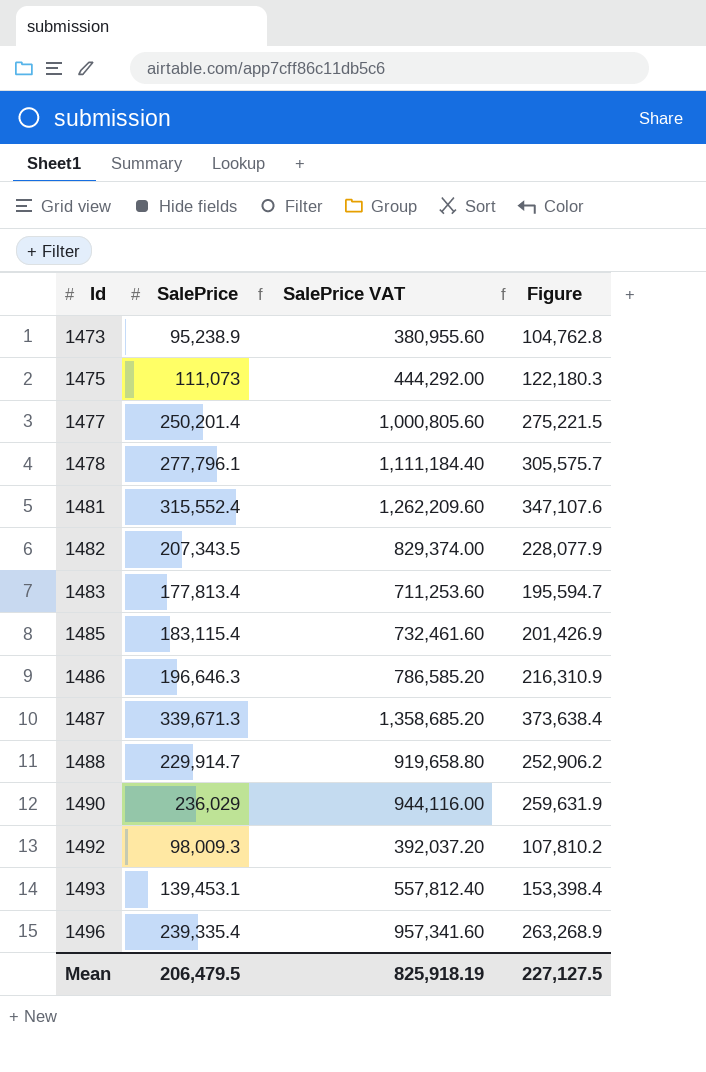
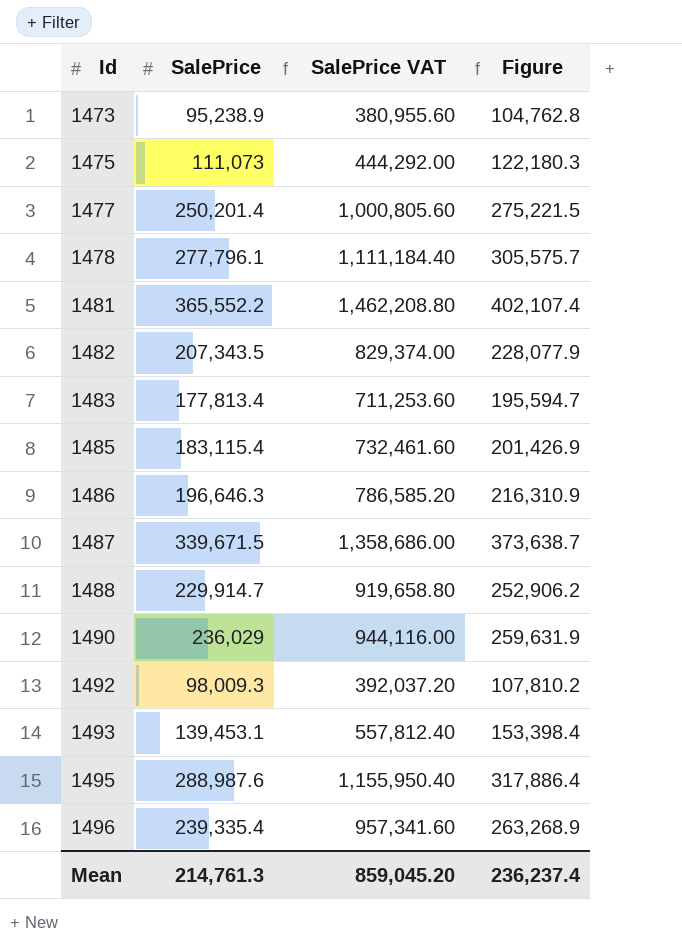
1481 | SalePrice: 315,552.4 -> 365,552.2
1481 | SalePrice VAT: 1,262,209.60 -> 1,462,208.80
1481 | Figure: 347,107.6 -> 402,107.4
1487 | SalePrice: 339,671.3 -> 339,671.5
1487 | SalePrice VAT: 1,358,685.20 -> 1,358,686.00
1487 | Figure: 373,638.4 -> 373,638.7
row 1495: none -> 288,987.6 | 1,155,950.40 | 317,886.4
Mean | SalePrice: 206,479.5 -> 214,761.3
Mean | SalePrice VAT: 825,918.19 -> 859,045.20
Mean | Figure: 227,127.5 -> 236,237.4

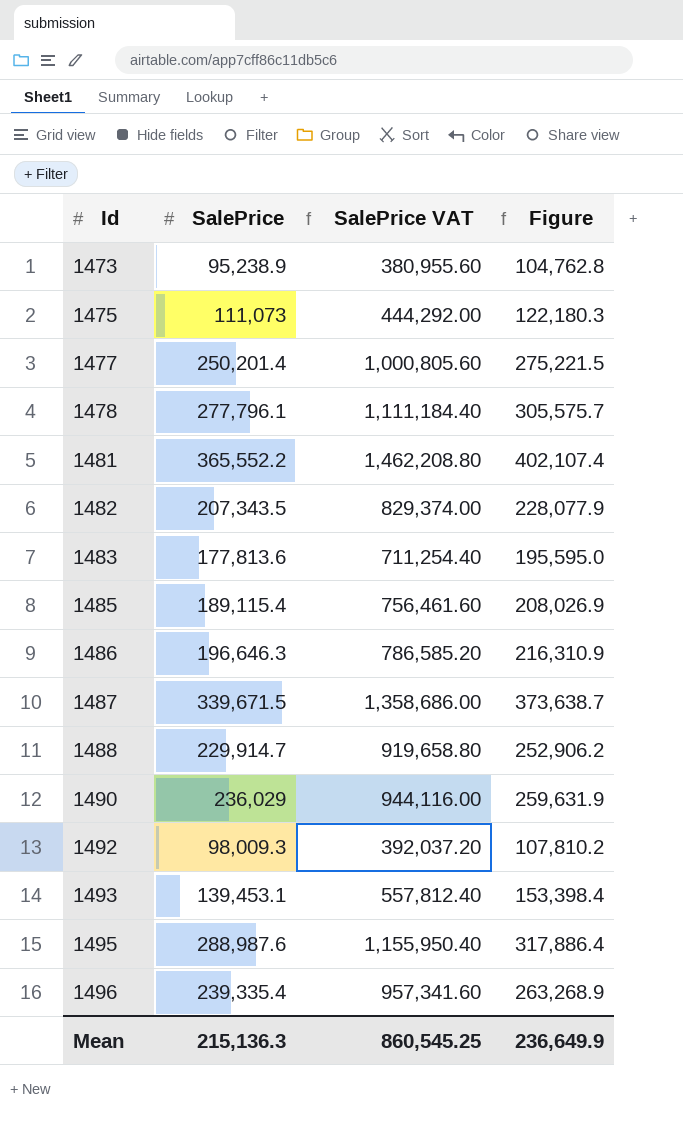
1483 | SalePrice: 177,813.4 -> 177,813.6
1483 | SalePrice VAT: 711,253.60 -> 711,254.40
1483 | Figure: 195,594.7 -> 195,595.0
1485 | SalePrice: 183,115.4 -> 189,115.4
1485 | SalePrice VAT: 732,461.60 -> 756,461.60
1485 | Figure: 201,426.9 -> 208,026.9
Mean | SalePrice: 214,761.3 -> 215,136.3
Mean | SalePrice VAT: 859,045.20 -> 860,545.25
Mean | Figure: 236,237.4 -> 236,649.9

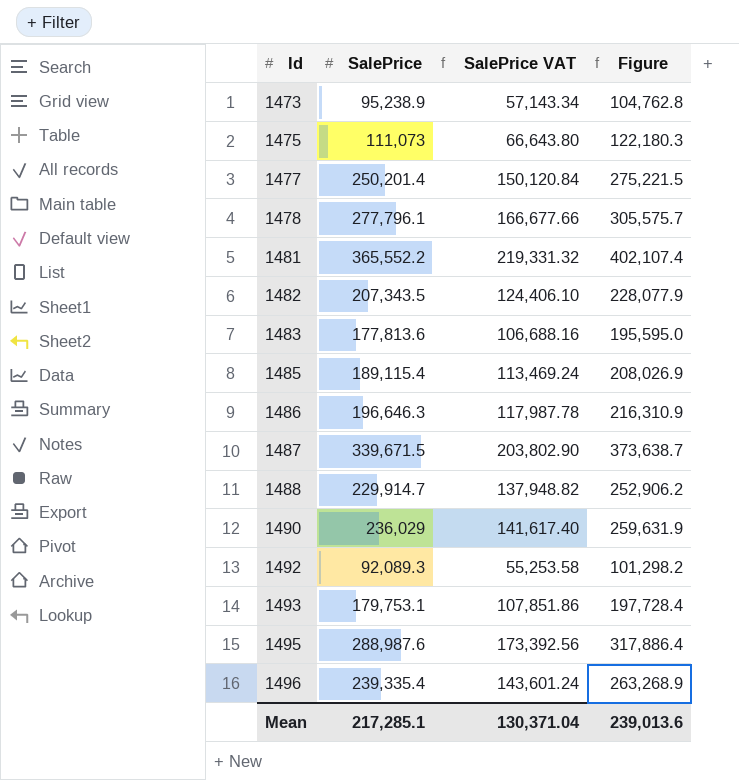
column SalePrice VAT | formula: [SalePrice] * 4 -> [SalePrice] * 0.6
1492 | SalePrice: 98,009.3 -> 92,089.3
1492 | Figure: 107,810.2 -> 101,298.2
1493 | SalePrice: 139,453.1 -> 179,753.1
1493 | Figure: 153,398.4 -> 197,728.4
Mean | SalePrice: 215,136.3 -> 217,285.1
Mean | SalePrice VAT: 860,545.25 -> 130,371.04
Mean | Figure: 236,649.9 -> 239,013.6

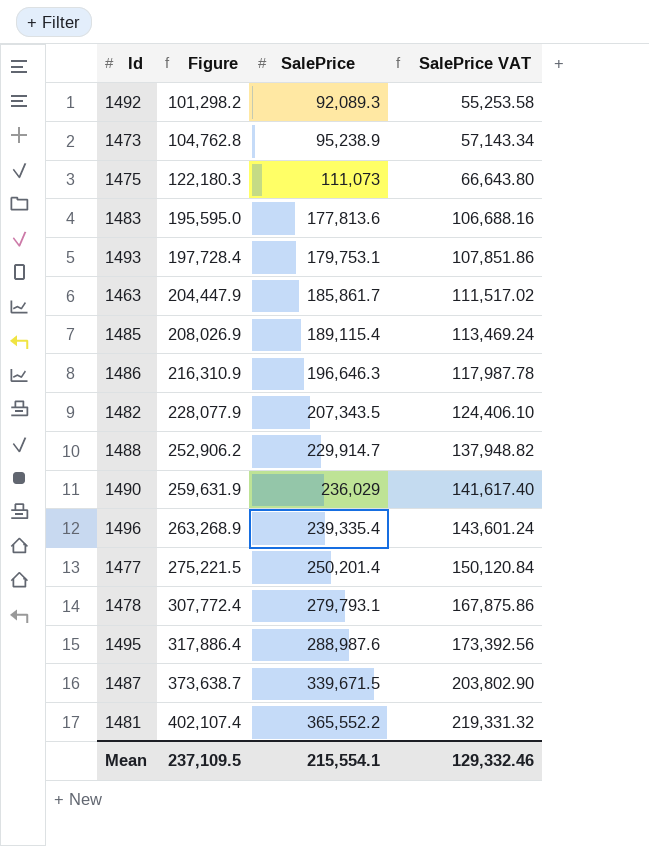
row order: Id ascending -> Figure ascending
column Figure | position: 4 -> 2
row 1463: none -> 204,447.9 | 185,861.7 | 111,517.02
1478 | Figure: 305,575.7 -> 307,772.4
1478 | SalePrice: 277,796.1 -> 279,793.1
1478 | SalePrice VAT: 166,677.66 -> 167,875.86
Mean | Figure: 239,013.6 -> 237,109.5
Mean | SalePrice: 217,285.1 -> 215,554.1
Mean | SalePrice VAT: 130,371.04 -> 129,332.46

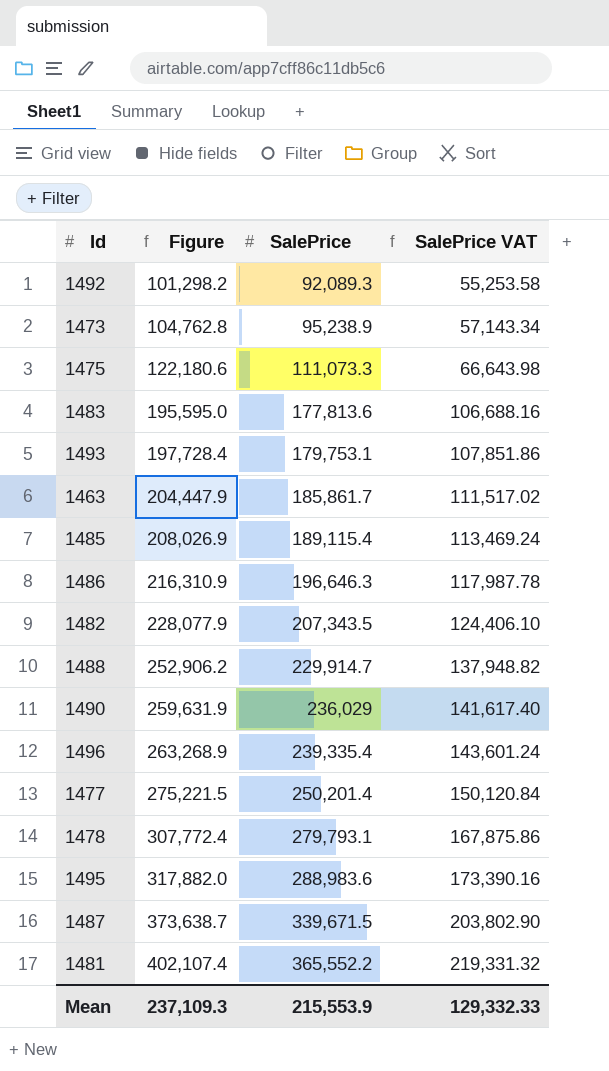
1475 | Figure: 122,180.3 -> 122,180.6
1475 | SalePrice: 111,073 -> 111,073.3
1475 | SalePrice VAT: 66,643.80 -> 66,643.98
1495 | Figure: 317,886.4 -> 317,882.0
1495 | SalePrice: 288,987.6 -> 288,983.6
1495 | SalePrice VAT: 173,392.56 -> 173,390.16
Mean | Figure: 237,109.5 -> 237,109.3
Mean | SalePrice: 215,554.1 -> 215,553.9
Mean | SalePrice VAT: 129,332.46 -> 129,332.33

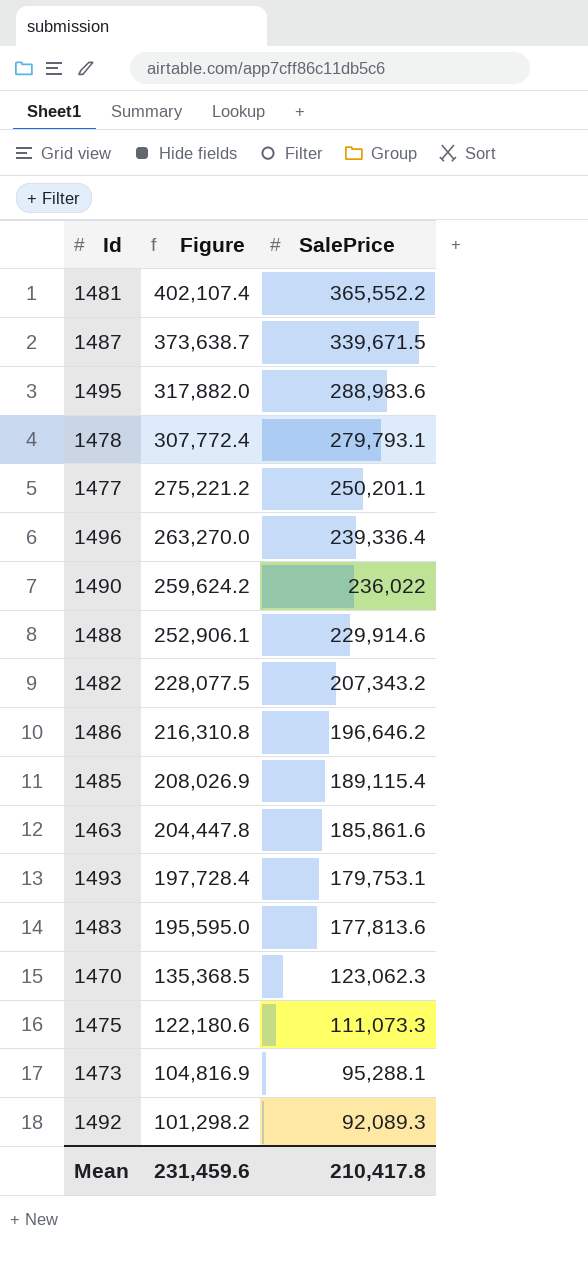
row order: Figure ascending -> Figure descending
column SalePrice VAT | formula: [SalePrice] * 0.6 -> none
1477 | Figure: 275,221.5 -> 275,221.2
1477 | SalePrice: 250,201.4 -> 250,201.1
1496 | Figure: 263,268.9 -> 263,270.0
1496 | SalePrice: 239,335.4 -> 239,336.4
1490 | Figure: 259,631.9 -> 259,624.2
1490 | SalePrice: 236,029 -> 236,022
1488 | Figure: 252,906.2 -> 252,906.1
1488 | SalePrice: 229,914.7 -> 229,914.6
1482 | Figure: 228,077.9 -> 228,077.5
1482 | SalePrice: 207,343.5 -> 207,343.2
1486 | Figure: 216,310.9 -> 216,310.8
1486 | SalePrice: 196,646.3 -> 196,646.2
1463 | Figure: 204,447.9 -> 204,447.8
1463 | SalePrice: 185,861.7 -> 185,861.6
row 1470: none -> 135,368.5 | 123,062.3
1473 | Figure: 104,762.8 -> 104,816.9
1473 | SalePrice: 95,238.9 -> 95,288.1
Mean | Figure: 237,109.3 -> 231,459.6
Mean | SalePrice: 215,553.9 -> 210,417.8

